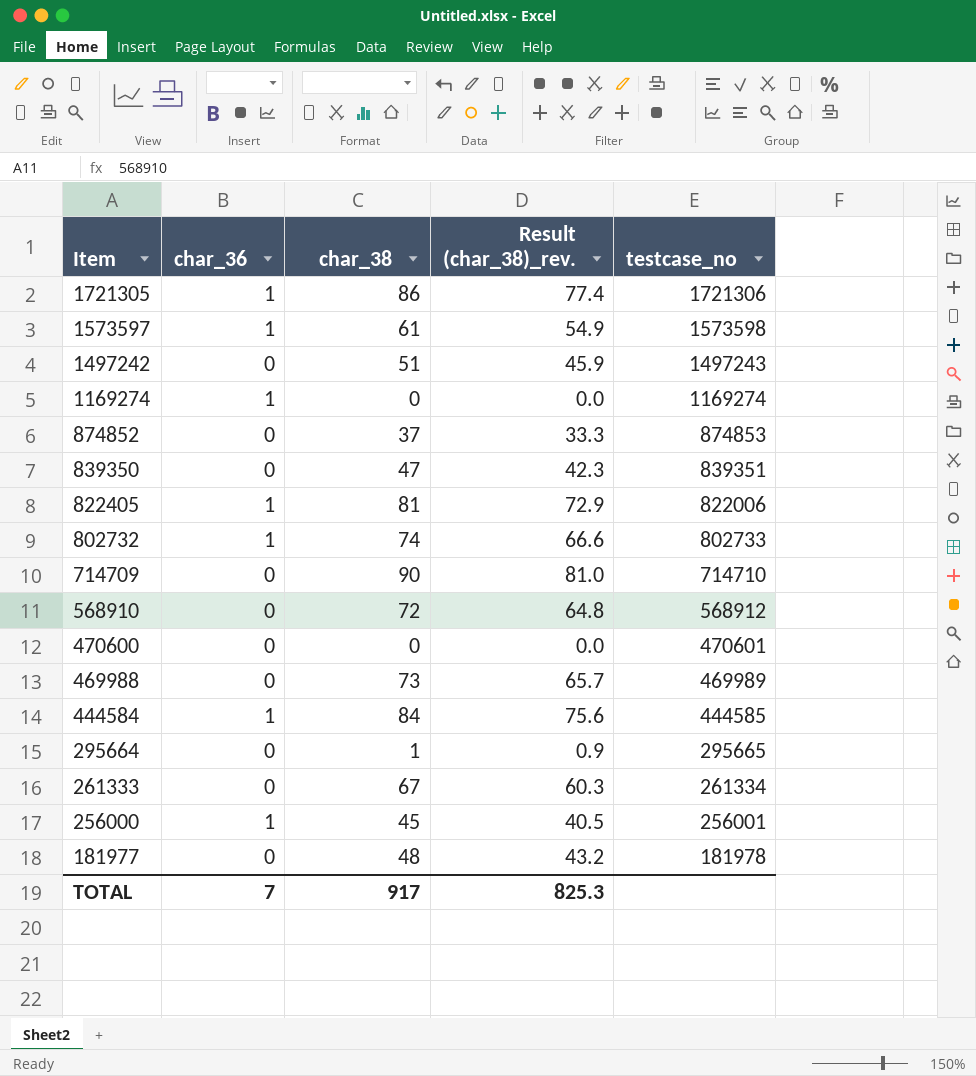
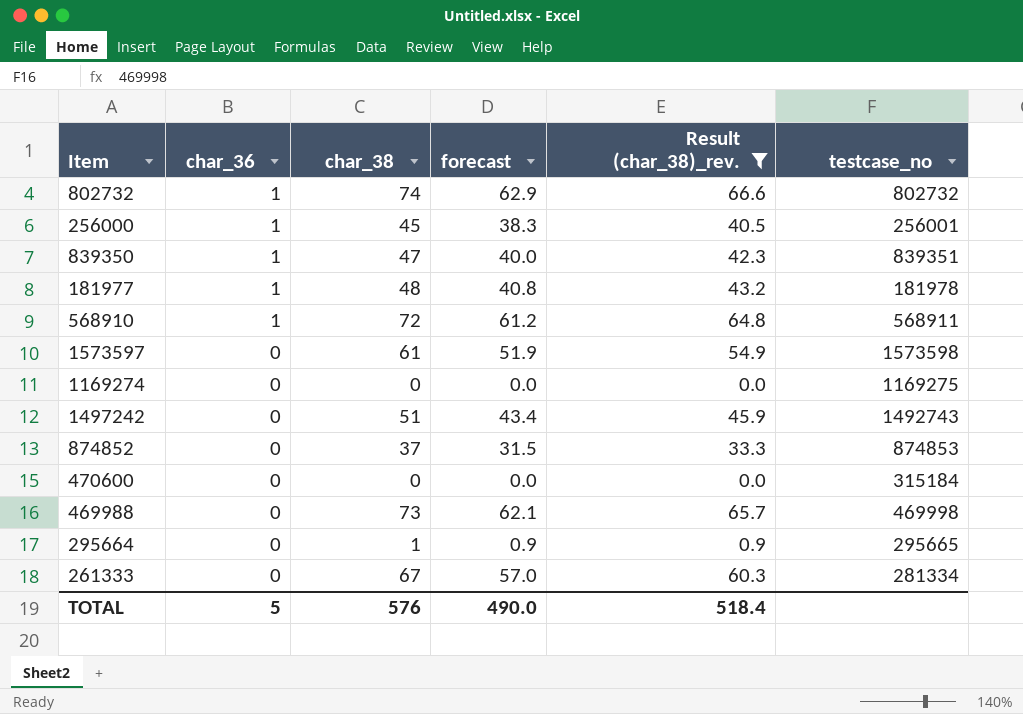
filter: none -> Result (char_38)_rev. <= 66.6
row order: Item descending -> char_36 descending
column forecast | formula: none -> [char_38] * 0.85
802732 | testcase_no: 802733 -> 802732
839350 | char_36: 0 -> 1
181977 | char_36: 0 -> 1
568910 | char_36: 0 -> 1
568910 | testcase_no: 568912 -> 568911
1573597 | char_36: 1 -> 0
1169274 | char_36: 1 -> 0
1169274 | testcase_no: 1169274 -> 1169275
1497242 | testcase_no: 1497243 -> 1492743
470600 | testcase_no: 470601 -> 315184
469988 | testcase_no: 469989 -> 469998
261333 | testcase_no: 261334 -> 281334
TOTAL | char_36: 7 -> 5
TOTAL | char_38: 917 -> 576
TOTAL | Result (char_38)_rev.: 825.3 -> 518.4

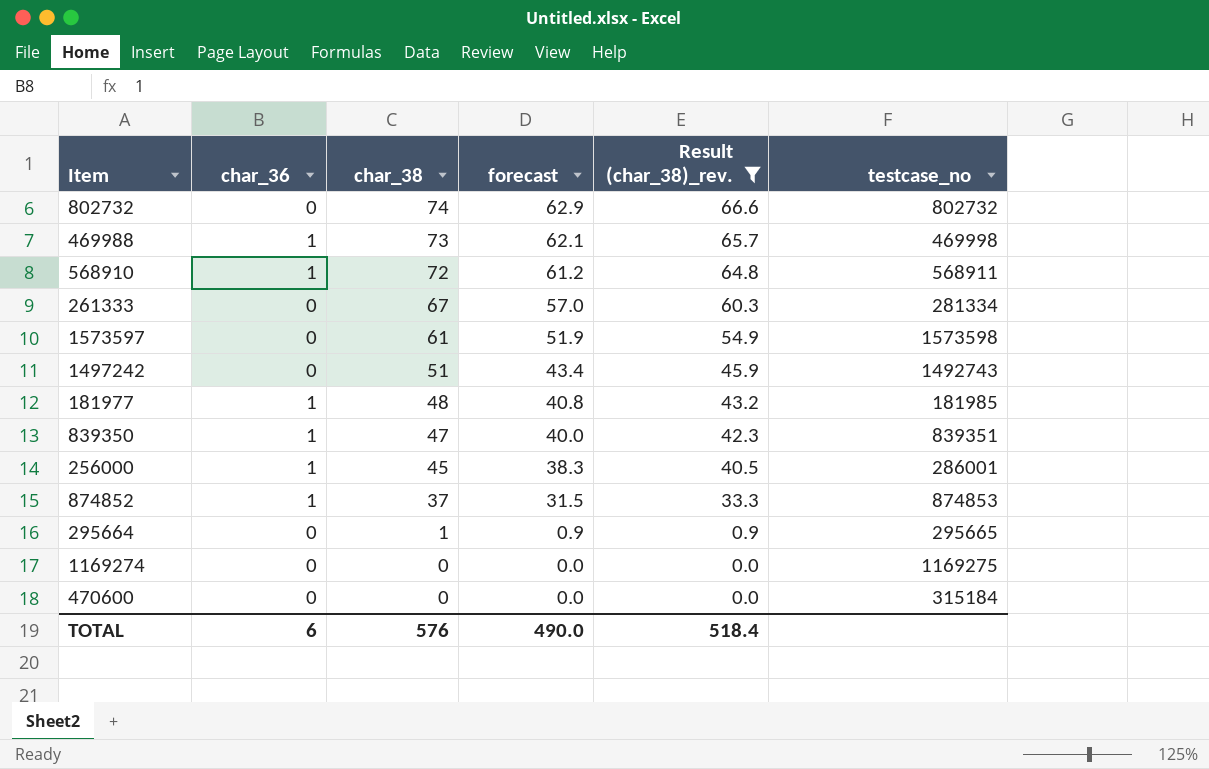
row order: char_36 descending -> char_38 descending
802732 | char_36: 1 -> 0
469988 | char_36: 0 -> 1
181977 | testcase_no: 181978 -> 181985
256000 | testcase_no: 256001 -> 286001
874852 | char_36: 0 -> 1
TOTAL | char_36: 5 -> 6

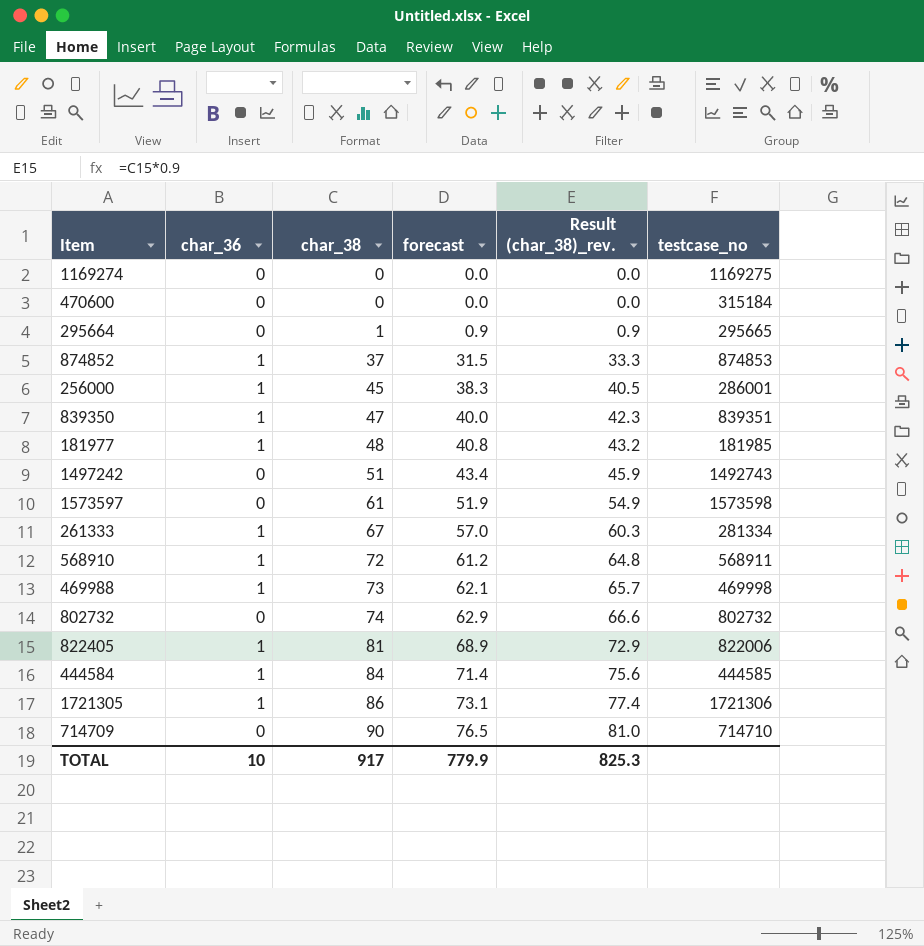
filter: Result (char_38)_rev. <= 66.6 -> none
row order: char_38 descending -> char_38 ascending
261333 | char_36: 0 -> 1
TOTAL | char_36: 6 -> 10
TOTAL | char_38: 576 -> 917
TOTAL | forecast: 490.0 -> 779.9
TOTAL | Result (char_38)_rev.: 518.4 -> 825.3

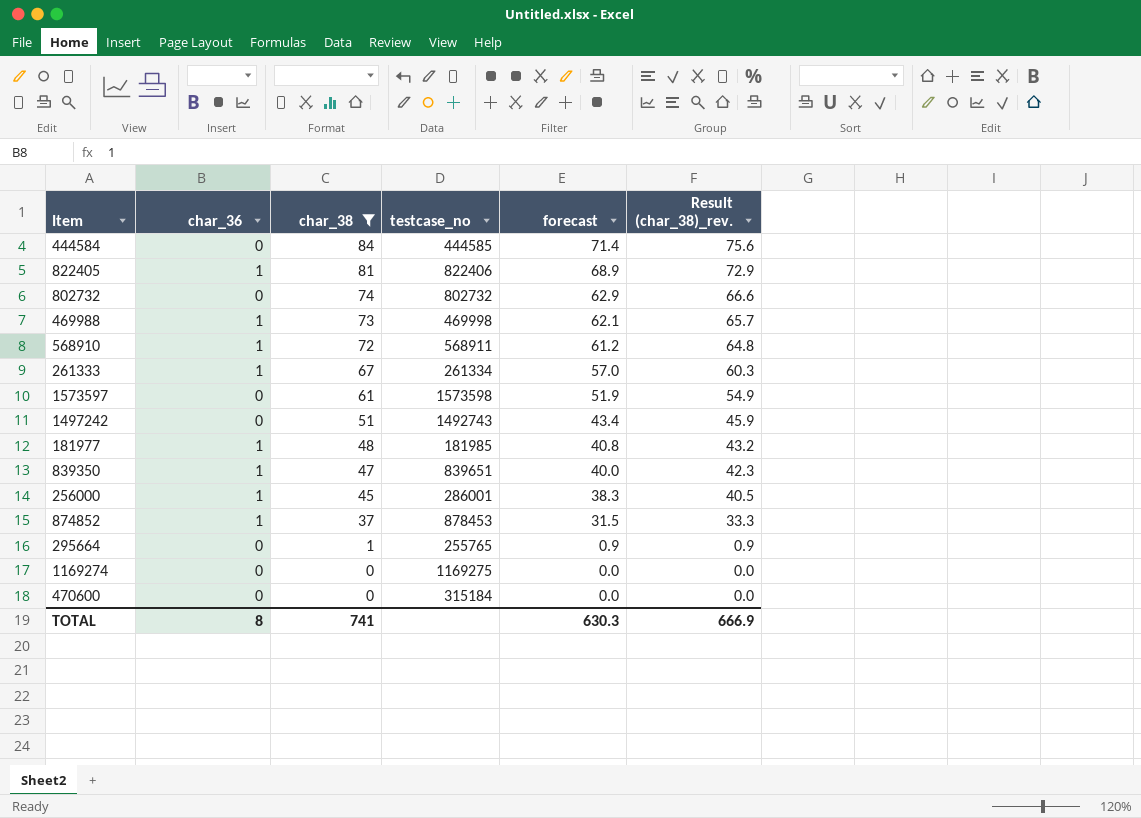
filter: none -> char_38 <= 84
row order: char_38 ascending -> char_38 descending
column testcase_no | position: 6 -> 4
444584 | char_36: 1 -> 0
822405 | testcase_no: 822006 -> 822406
261333 | testcase_no: 281334 -> 261334
839350 | testcase_no: 839351 -> 839651
874852 | testcase_no: 874853 -> 878453
295664 | testcase_no: 295665 -> 255765
TOTAL | char_36: 10 -> 8
TOTAL | char_38: 917 -> 741
TOTAL | forecast: 779.9 -> 630.3
TOTAL | Result (char_38)_rev.: 825.3 -> 666.9

